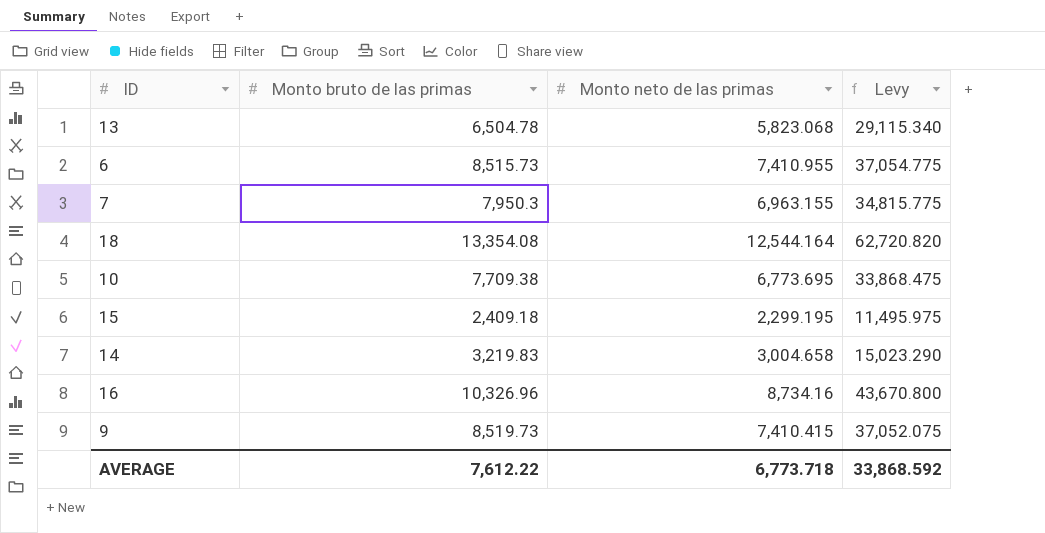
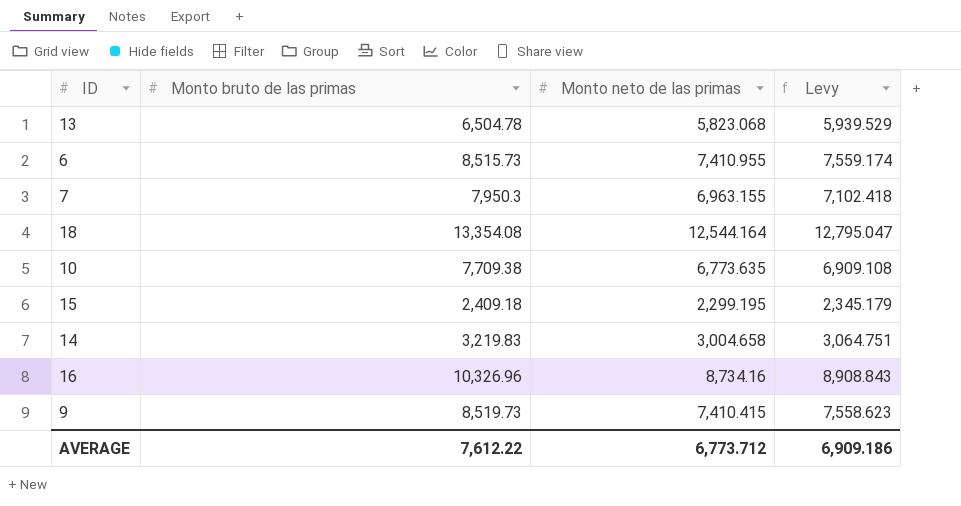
column Levy | formula: [Monto neto de las primas] * 5 -> [Monto neto de las primas] * 1.02
10 | Monto neto de las primas: 6,773.695 -> 6,773.635
AVERAGE | Monto neto de las primas: 6,773.718 -> 6,773.712
AVERAGE | Levy: 33,868.592 -> 6,909.186

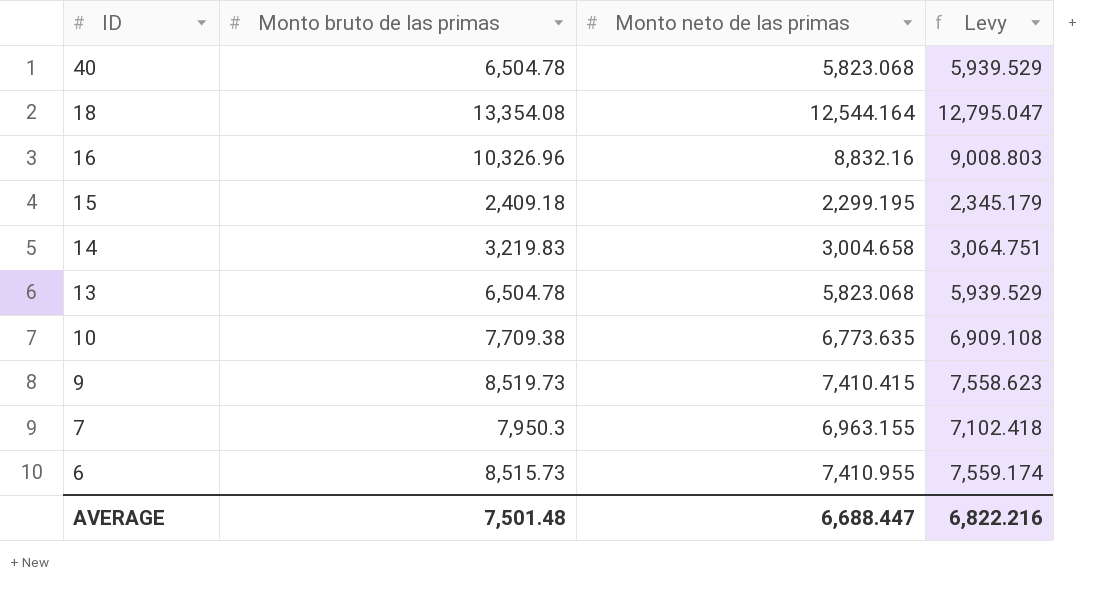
row order: none -> ID descending
row 40: none -> 6,504.78 | 5,823.068 | 5,939.529
16 | Monto neto de las primas: 8,734.16 -> 8,832.16
16 | Levy: 8,908.843 -> 9,008.803
AVERAGE | Monto bruto de las primas: 7,612.22 -> 7,501.48
AVERAGE | Monto neto de las primas: 6,773.712 -> 6,688.447
AVERAGE | Levy: 6,909.186 -> 6,822.216

